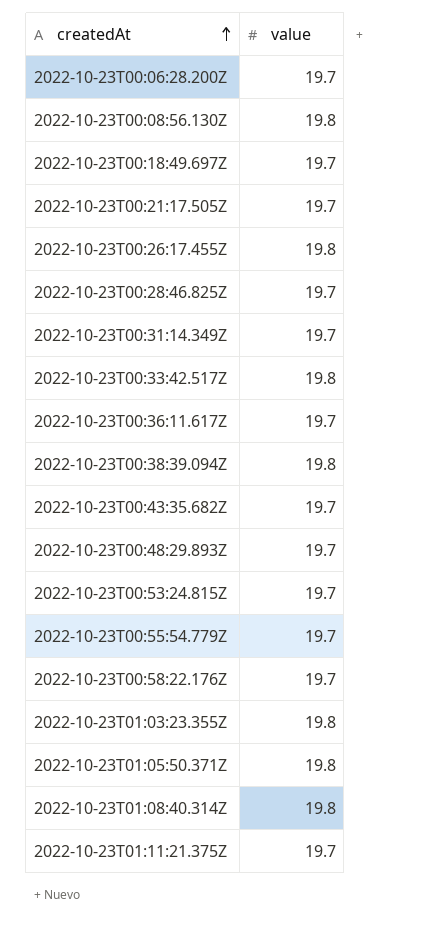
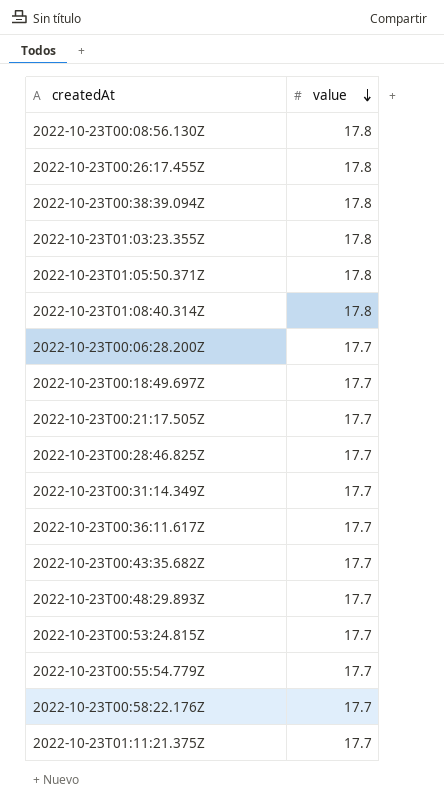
row order: createdAt ascending -> value descending
row 2022-10-23T00:33:42.517Z: 19.8 -> none
2022-10-23T00:08:56.130Z | value: 19.8 -> 17.8
2022-10-23T00:26:17.455Z | value: 19.8 -> 17.8
2022-10-23T00:38:39.094Z | value: 19.8 -> 17.8
2022-10-23T01:03:23.355Z | value: 19.8 -> 17.8
2022-10-23T01:05:50.371Z | value: 19.8 -> 17.8
2022-10-23T01:08:40.314Z | value: 19.8 -> 17.8
2022-10-23T00:06:28.200Z | value: 19.7 -> 17.7
2022-10-23T00:18:49.697Z | value: 19.7 -> 17.7
2022-10-23T00:21:17.505Z | value: 19.7 -> 17.7
2022-10-23T00:28:46.825Z | value: 19.7 -> 17.7
2022-10-23T00:31:14.349Z | value: 19.7 -> 17.7
2022-10-23T00:36:11.617Z | value: 19.7 -> 17.7
2022-10-23T00:43:35.682Z | value: 19.7 -> 17.7
2022-10-23T00:48:29.893Z | value: 19.7 -> 17.7
2022-10-23T00:53:24.815Z | value: 19.7 -> 17.7
2022-10-23T00:55:54.779Z | value: 19.7 -> 17.7
2022-10-23T00:58:22.176Z | value: 19.7 -> 17.7
2022-10-23T01:11:21.375Z | value: 19.7 -> 17.7

